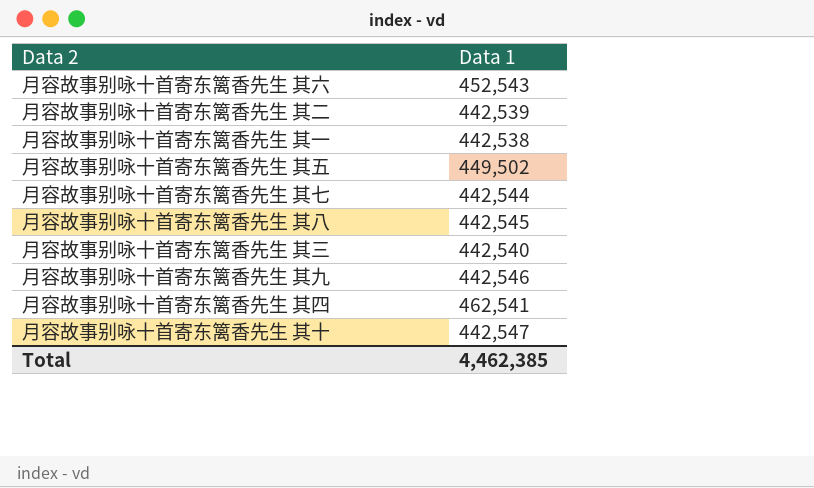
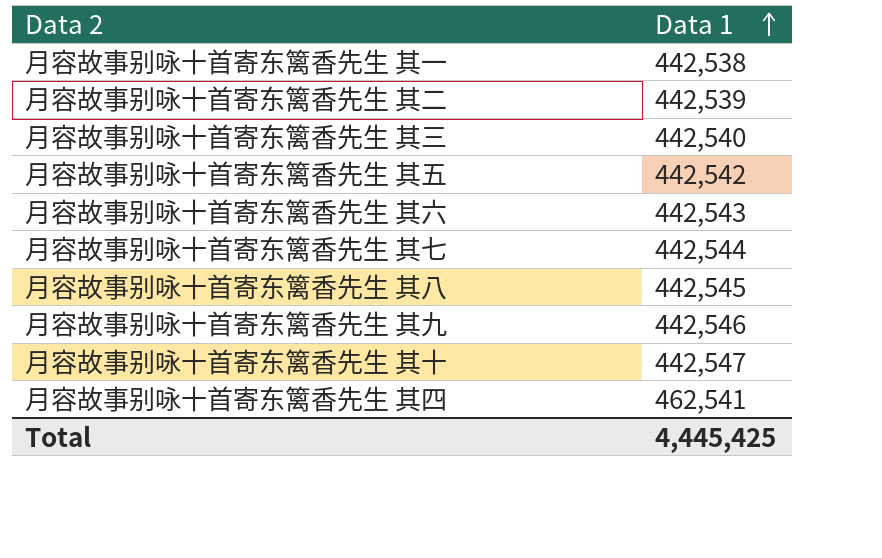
row order: none -> Data 1 ascending
月容故事别咏十首寄东篱香先生 其五 | Data 1: 449,502 -> 442,542
月容故事别咏十首寄东篱香先生 其六 | Data 1: 452,543 -> 442,543
Total | Data 1: 4,462,385 -> 4,445,425

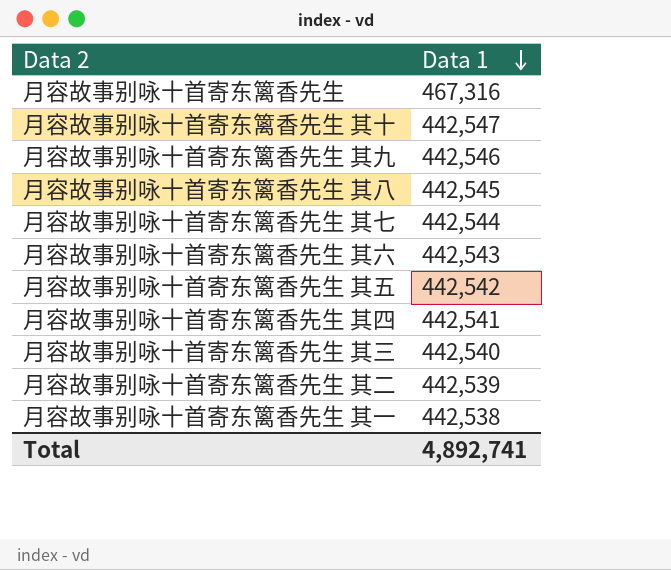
row order: Data 1 ascending -> Data 1 descending
row 月容故事别咏十首寄东篱香先生: none -> 467,316
月容故事别咏十首寄东篱香先生 其四 | Data 1: 462,541 -> 442,541
Total | Data 1: 4,445,425 -> 4,892,741

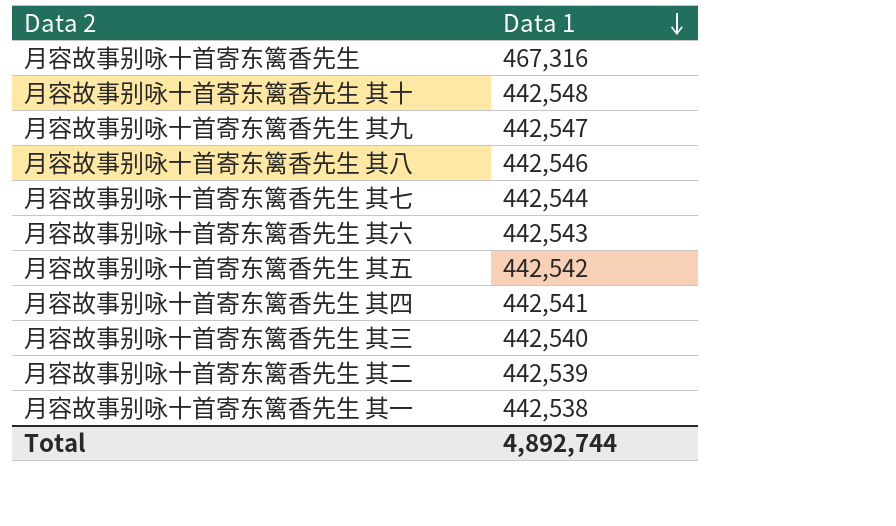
月容故事别咏十首寄东篱香先生 其十 | Data 1: 442,547 -> 442,548
月容故事别咏十首寄东篱香先生 其九 | Data 1: 442,546 -> 442,547
月容故事别咏十首寄东篱香先生 其八 | Data 1: 442,545 -> 442,546
Total | Data 1: 4,892,741 -> 4,892,744

